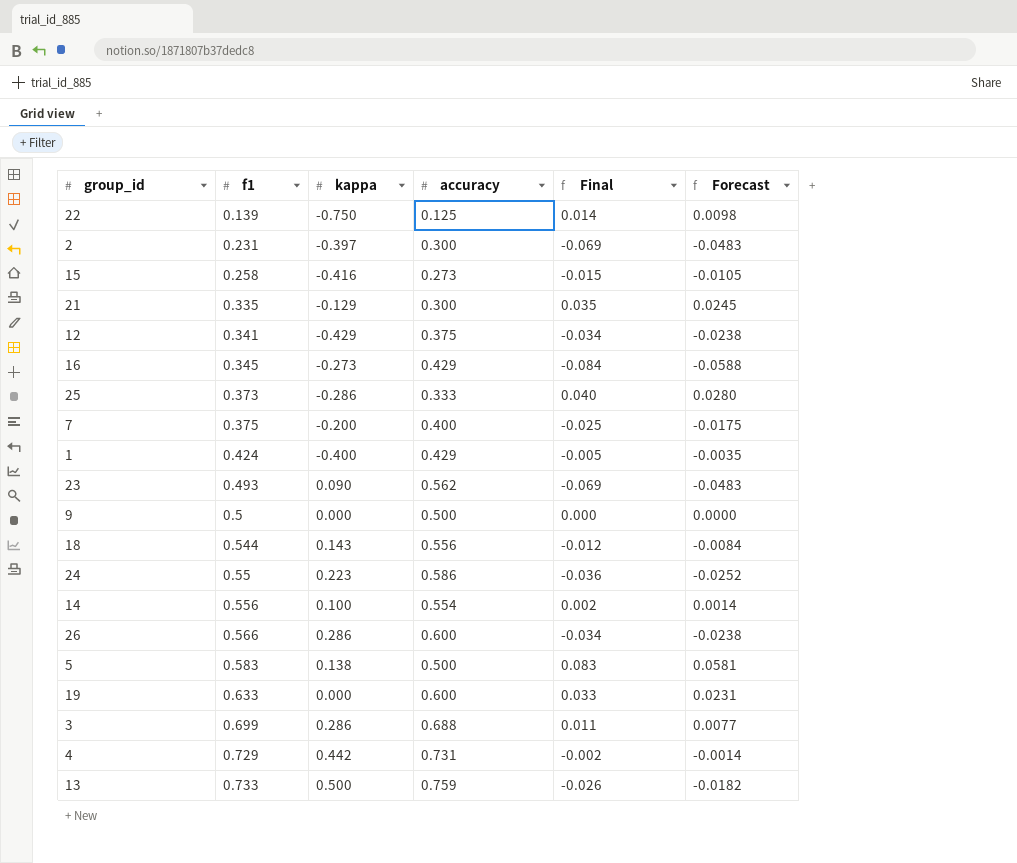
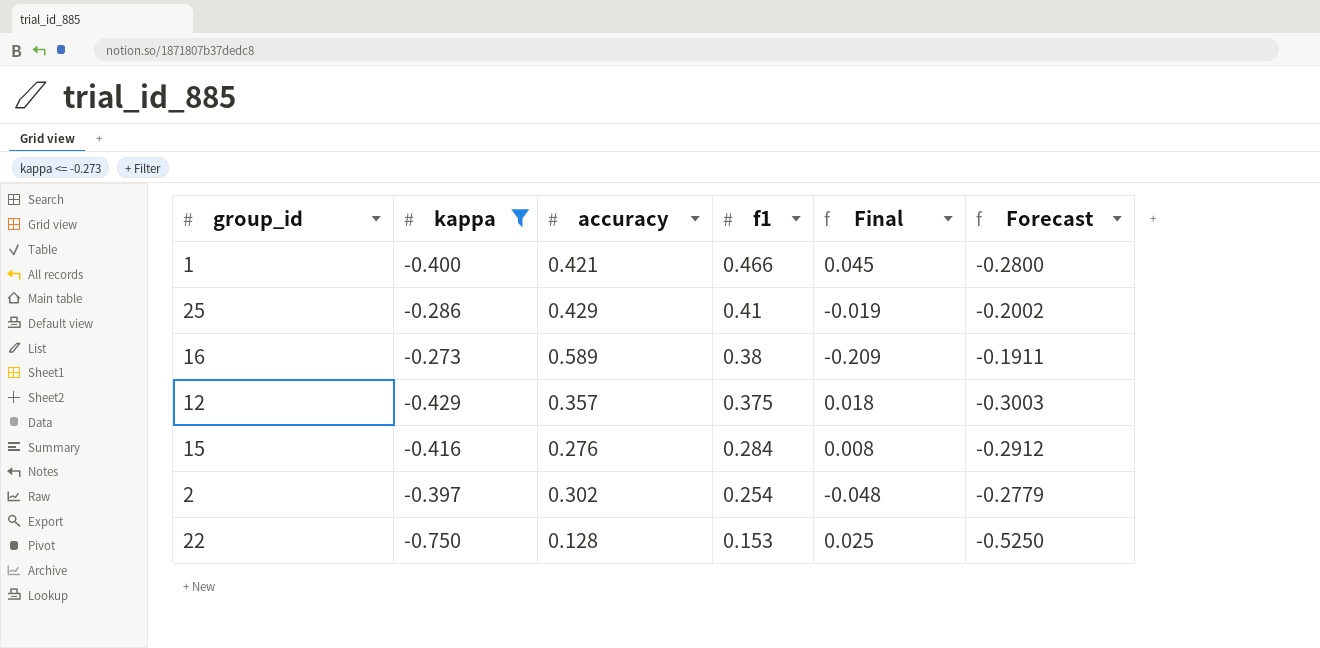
filter: none -> kappa <= -0.273
row order: f1 ascending -> f1 descending
column f1 | position: 2 -> 4
column Forecast | formula: [Final] * 0.7 -> [kappa] * 0.7
1 | accuracy: 0.429 -> 0.421
1 | f1: 0.424 -> 0.466
1 | Final: -0.005 -> 0.045
25 | accuracy: 0.333 -> 0.429
25 | f1: 0.373 -> 0.41
25 | Final: 0.040 -> -0.019
16 | accuracy: 0.429 -> 0.589
16 | f1: 0.345 -> 0.38
16 | Final: -0.084 -> -0.209
12 | accuracy: 0.375 -> 0.357
12 | f1: 0.341 -> 0.375
12 | Final: -0.034 -> 0.018
15 | accuracy: 0.273 -> 0.276
15 | f1: 0.258 -> 0.284
15 | Final: -0.015 -> 0.008
2 | accuracy: 0.300 -> 0.302
2 | f1: 0.231 -> 0.254
2 | Final: -0.069 -> -0.048
22 | accuracy: 0.125 -> 0.128
22 | f1: 0.139 -> 0.153
22 | Final: 0.014 -> 0.025

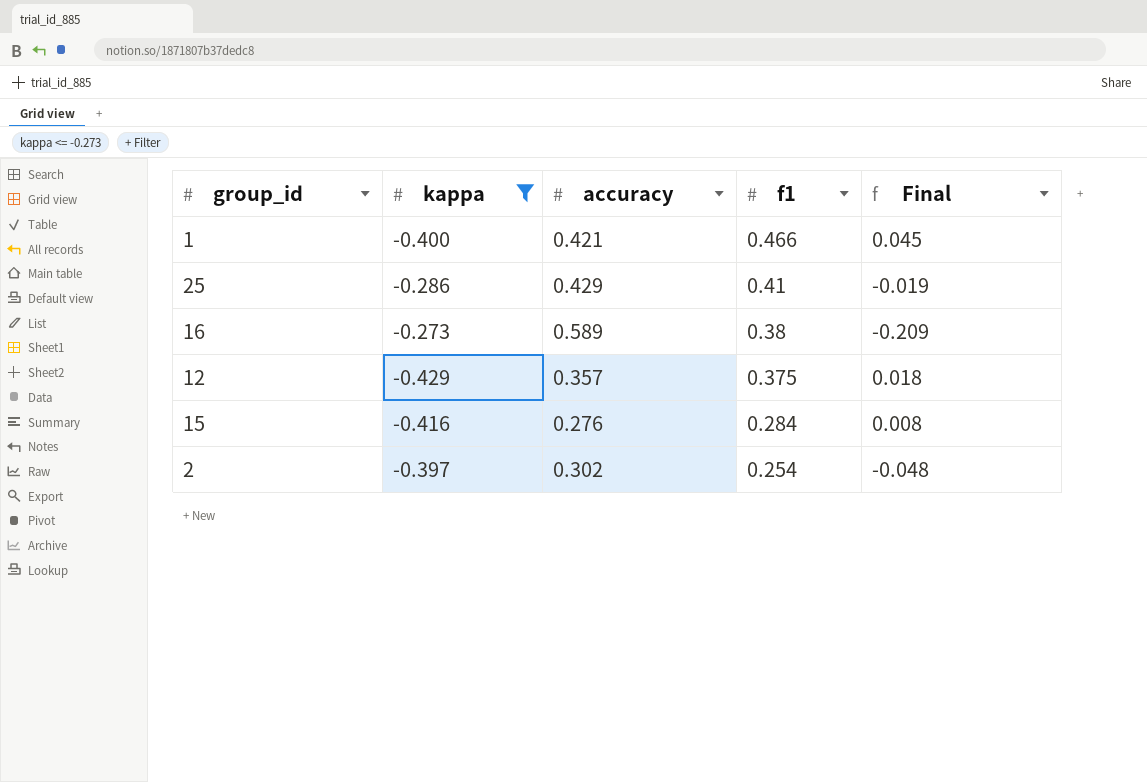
column Forecast | formula: [kappa] * 0.7 -> none
row 22: -0.750 | 0.128 | 0.153 | 0.025 | -0.5250 -> none

